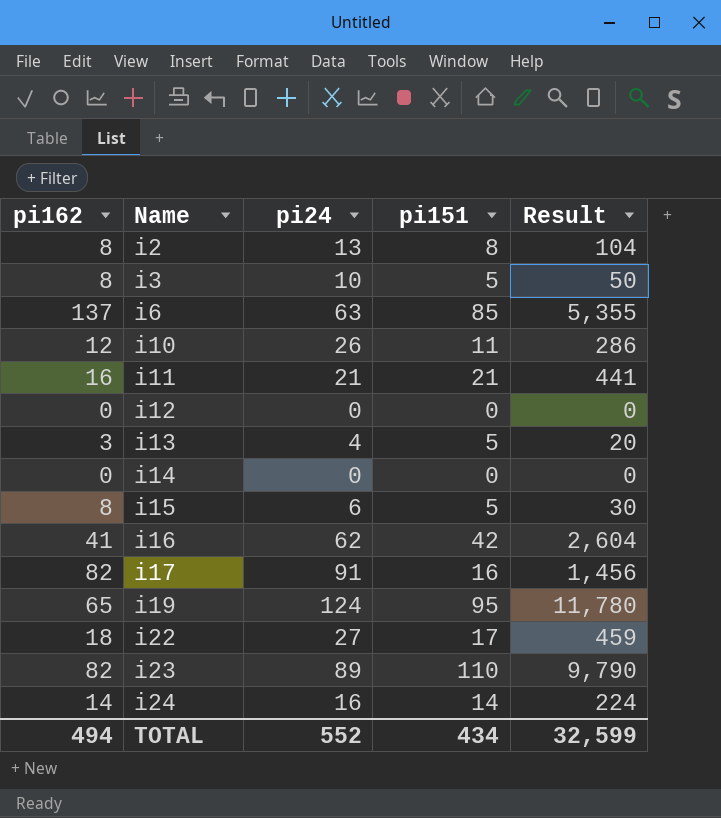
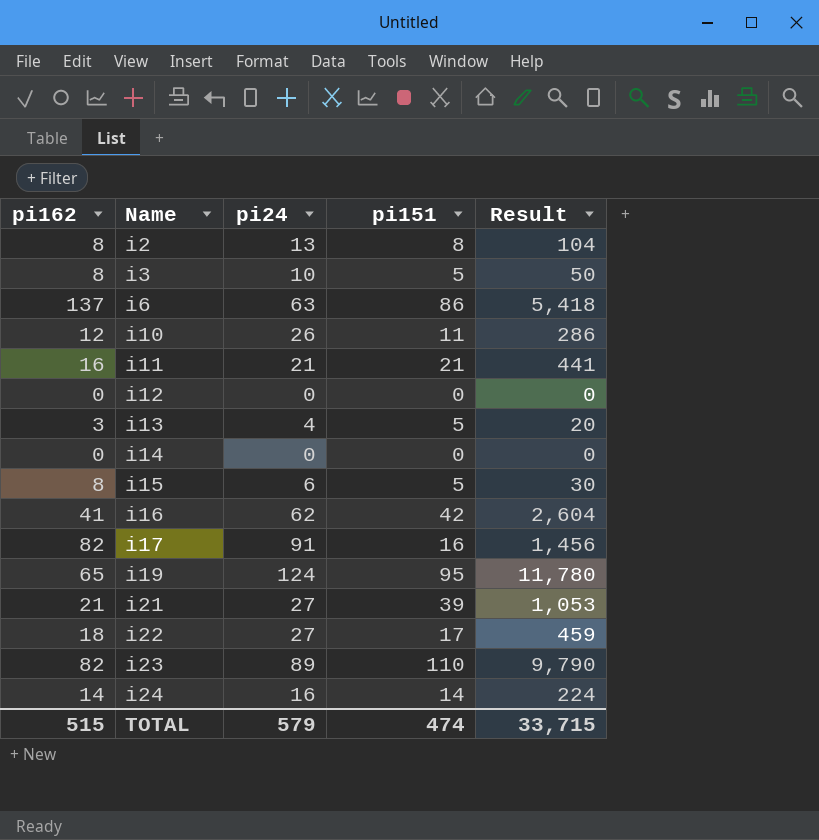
i6 | pi151: 85 -> 86
i6 | Result: 5,355 -> 5,418
row i21: none -> 21 | 27 | 39 | 1,053
TOTAL | pi162: 494 -> 515
TOTAL | pi24: 552 -> 579
TOTAL | pi151: 434 -> 474
TOTAL | Result: 32,599 -> 33,715

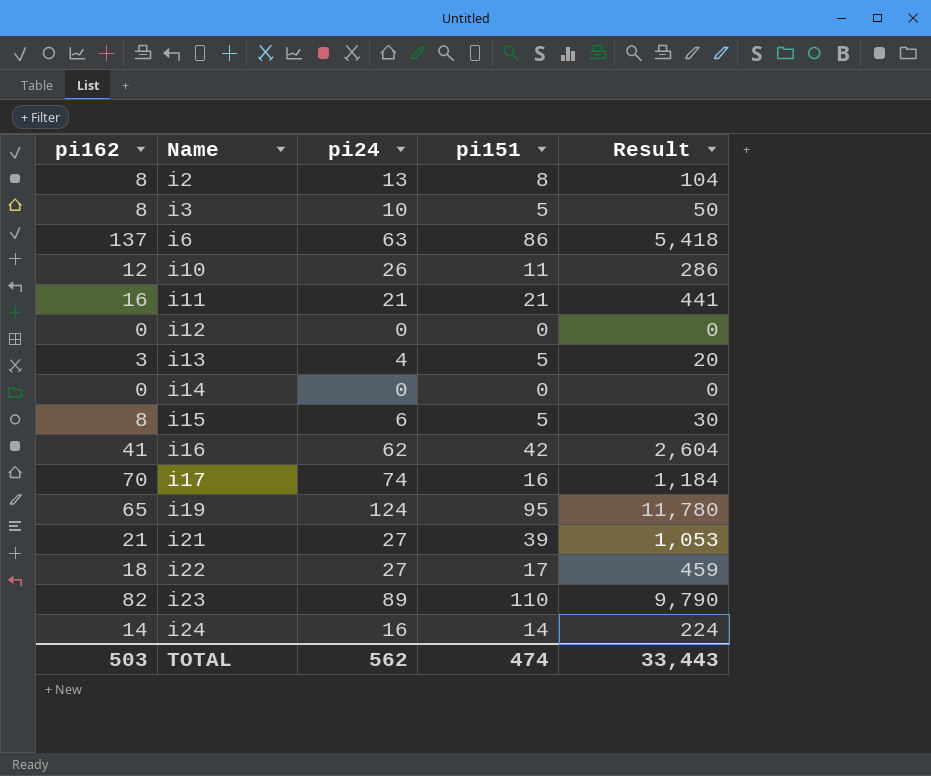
i17 | pi162: 82 -> 70
i17 | pi24: 91 -> 74
i17 | Result: 1,456 -> 1,184
TOTAL | pi162: 515 -> 503
TOTAL | pi24: 579 -> 562
TOTAL | Result: 33,715 -> 33,443

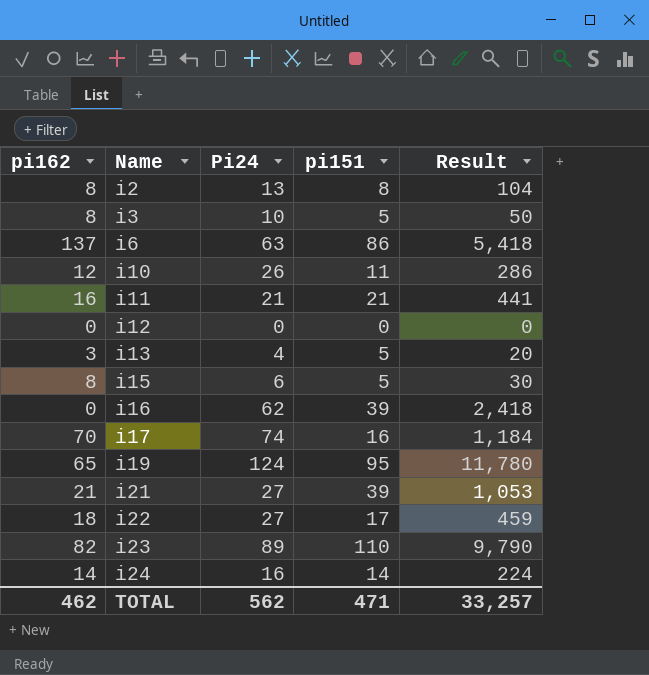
column name: pi24 -> Pi24
row i14: 0 | 0 | 0 | 0 -> none
i16 | pi162: 41 -> 0
i16 | pi151: 42 -> 39
i16 | Result: 2,604 -> 2,418
TOTAL | pi162: 503 -> 462
TOTAL | pi151: 474 -> 471
TOTAL | Result: 33,443 -> 33,257

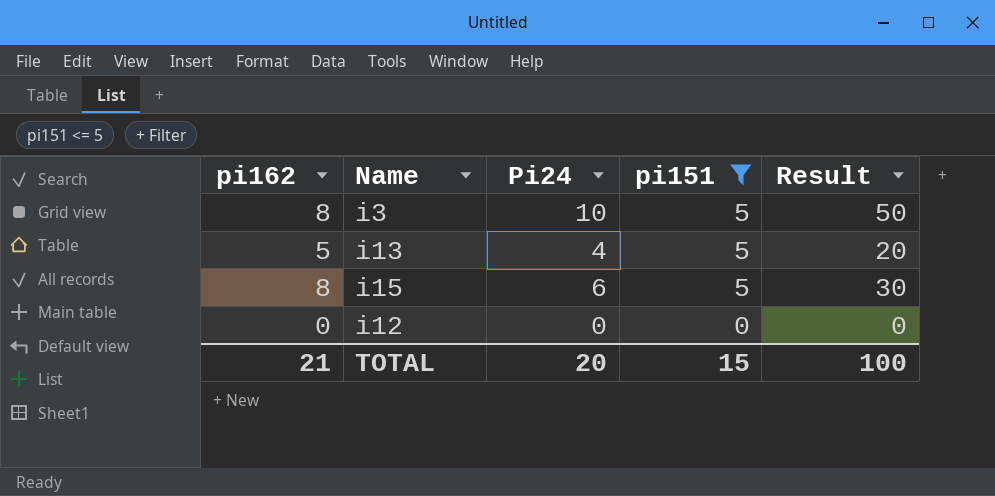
filter: none -> pi151 <= 5
row order: Name ascending -> pi151 descending
i13 | pi162: 3 -> 5
TOTAL | pi162: 462 -> 21
TOTAL | Pi24: 562 -> 20
TOTAL | pi151: 471 -> 15
TOTAL | Result: 33,257 -> 100

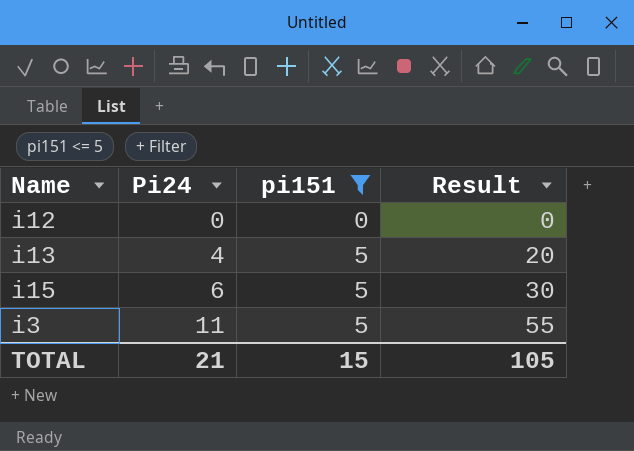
row order: pi151 descending -> Pi24 ascending
column pi162 | position: 1 -> none
i3 | Pi24: 10 -> 11
i3 | Result: 50 -> 55
TOTAL | Pi24: 20 -> 21
TOTAL | Result: 100 -> 105

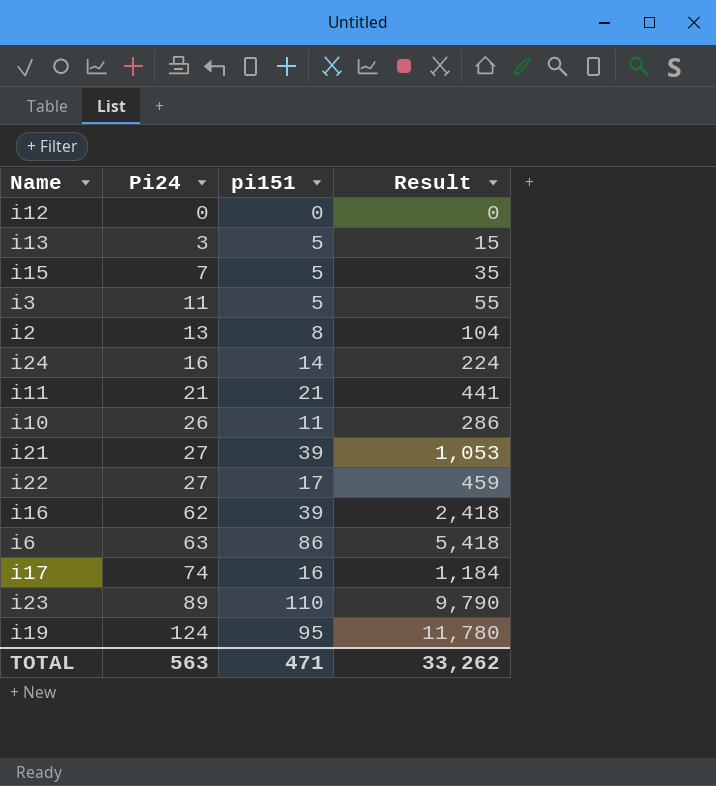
filter: pi151 <= 5 -> none
i13 | Pi24: 4 -> 3
i13 | Result: 20 -> 15
i15 | Pi24: 6 -> 7
i15 | Result: 30 -> 35
TOTAL | Pi24: 21 -> 563
TOTAL | pi151: 15 -> 471
TOTAL | Result: 105 -> 33,262

